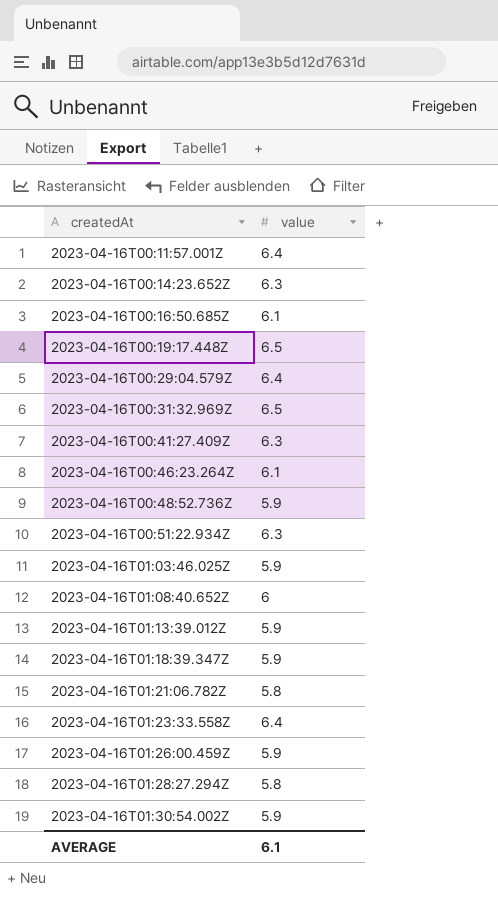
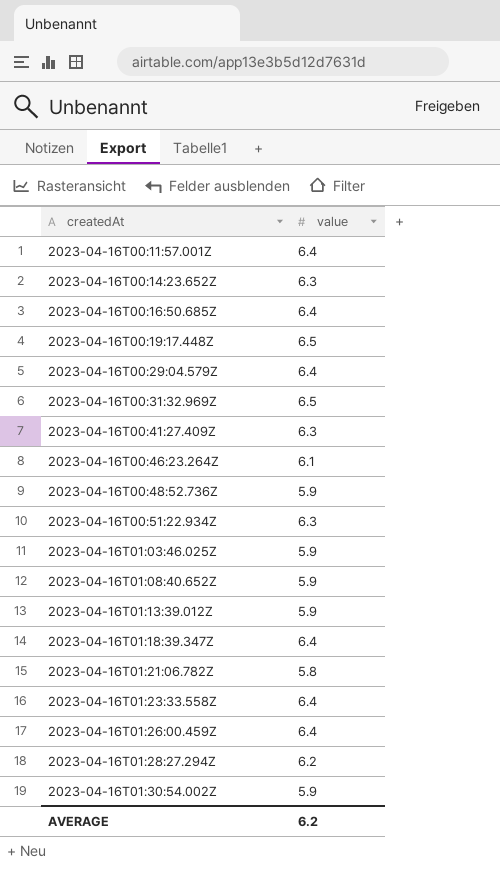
2023-04-16T00:16:50.685Z | value: 6.1 -> 6.4
2023-04-16T01:08:40.652Z | value: 6 -> 5.9
2023-04-16T01:18:39.347Z | value: 5.9 -> 6.4
2023-04-16T01:26:00.459Z | value: 5.9 -> 6.4
2023-04-16T01:28:27.294Z | value: 5.8 -> 6.2
AVERAGE | value: 6.1 -> 6.2

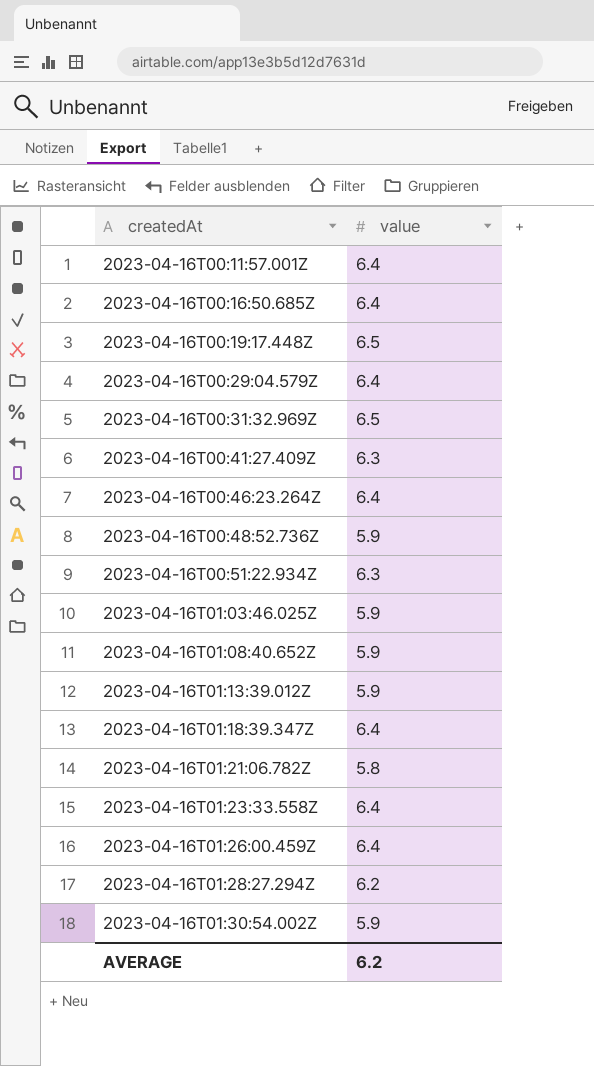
row 2023-04-16T00:14:23.652Z: 6.3 -> none
2023-04-16T00:46:23.264Z | value: 6.1 -> 6.4

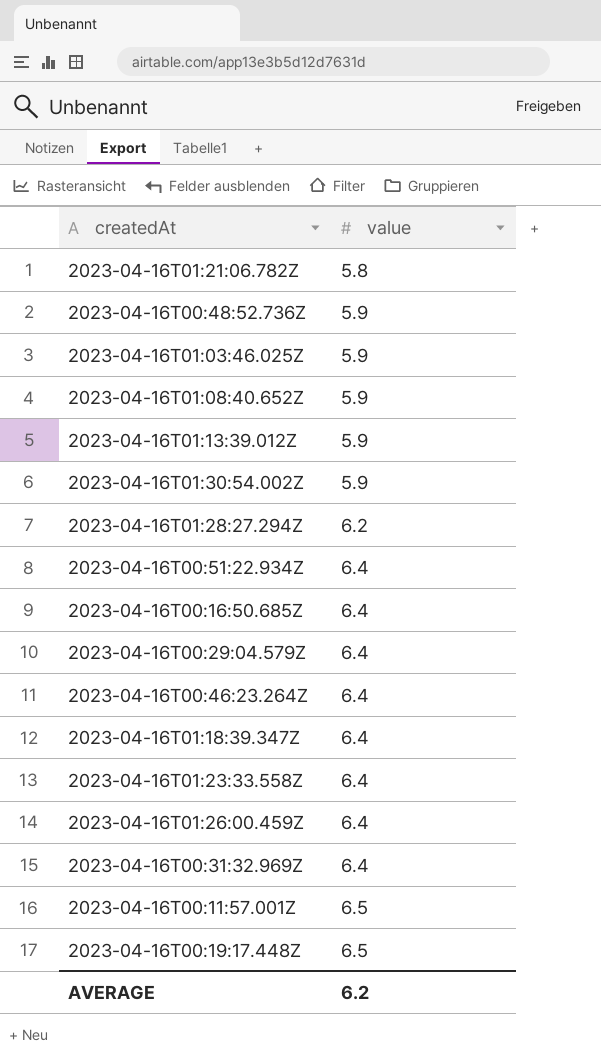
row order: createdAt ascending -> value ascending
row 2023-04-16T00:41:27.409Z: 6.3 -> none
2023-04-16T00:51:22.934Z | value: 6.3 -> 6.4
2023-04-16T00:31:32.969Z | value: 6.5 -> 6.4
2023-04-16T00:11:57.001Z | value: 6.4 -> 6.5

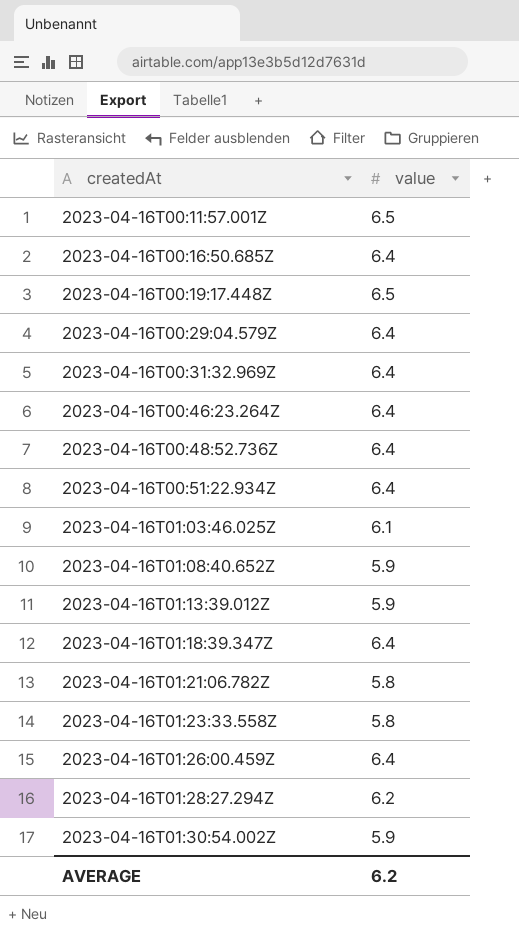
row order: value ascending -> createdAt ascending
2023-04-16T00:48:52.736Z | value: 5.9 -> 6.4
2023-04-16T01:03:46.025Z | value: 5.9 -> 6.1
2023-04-16T01:23:33.558Z | value: 6.4 -> 5.8

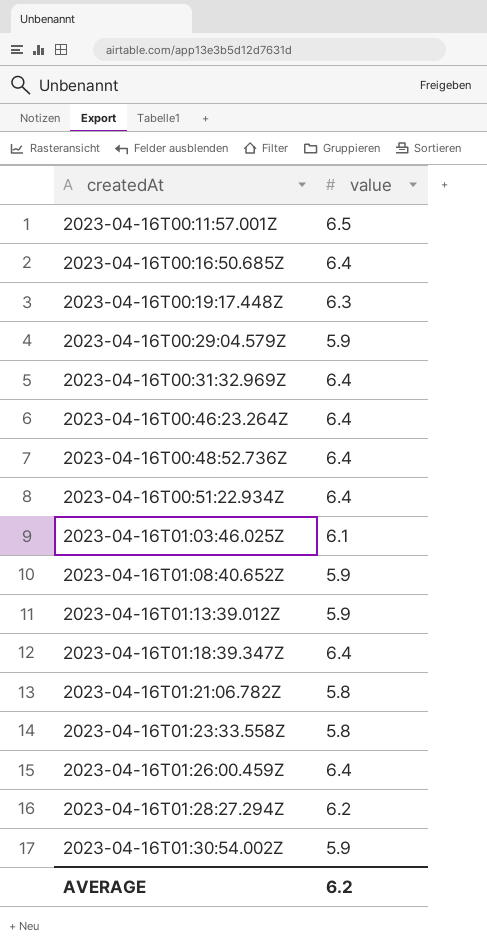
2023-04-16T00:19:17.448Z | value: 6.5 -> 6.3
2023-04-16T00:29:04.579Z | value: 6.4 -> 5.9

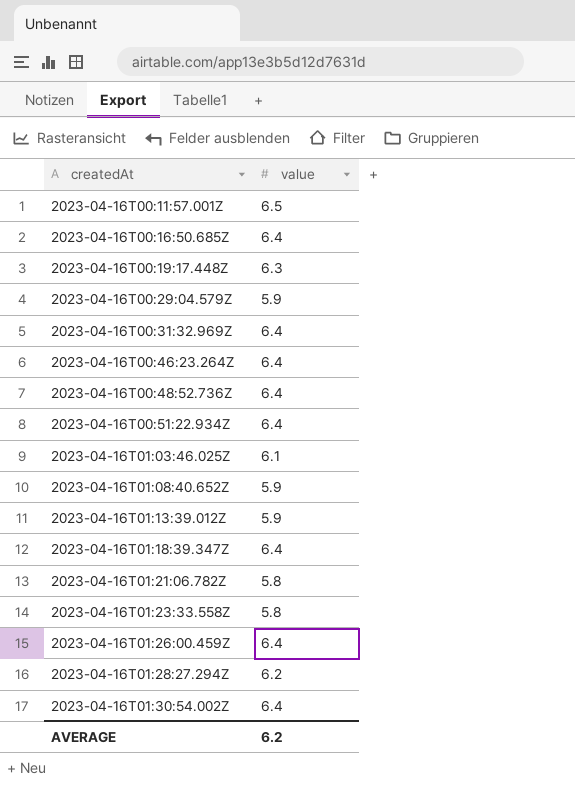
2023-04-16T01:30:54.002Z | value: 5.9 -> 6.4

